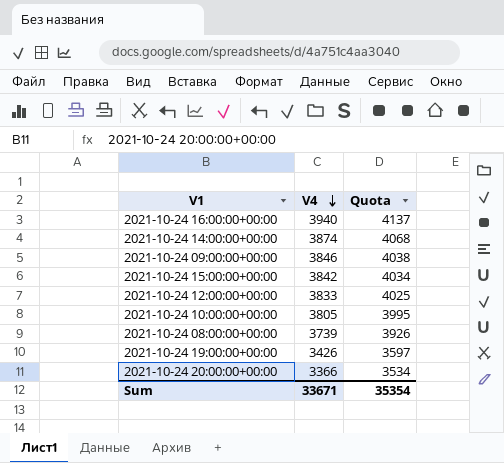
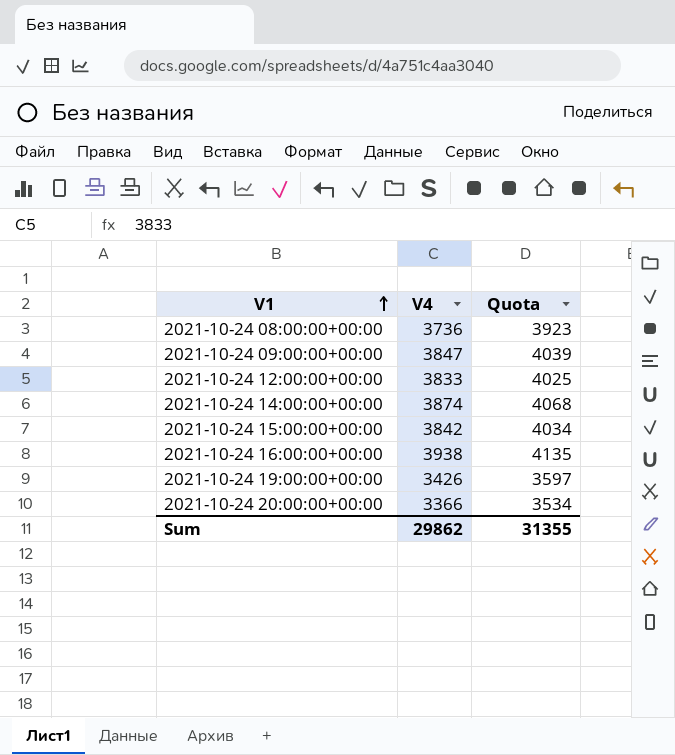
row order: V4 descending -> V1 ascending
row 2021-10-24 10:00:00+00:00: 3805 | 3995 -> none
2021-10-24 08:00:00+00:00 | V4: 3739 -> 3736
2021-10-24 08:00:00+00:00 | Quota: 3926 -> 3923
2021-10-24 09:00:00+00:00 | V4: 3846 -> 3847
2021-10-24 09:00:00+00:00 | Quota: 4038 -> 4039
2021-10-24 16:00:00+00:00 | V4: 3940 -> 3938
2021-10-24 16:00:00+00:00 | Quota: 4137 -> 4135
Sum | V4: 33671 -> 29862
Sum | Quota: 35354 -> 31355

